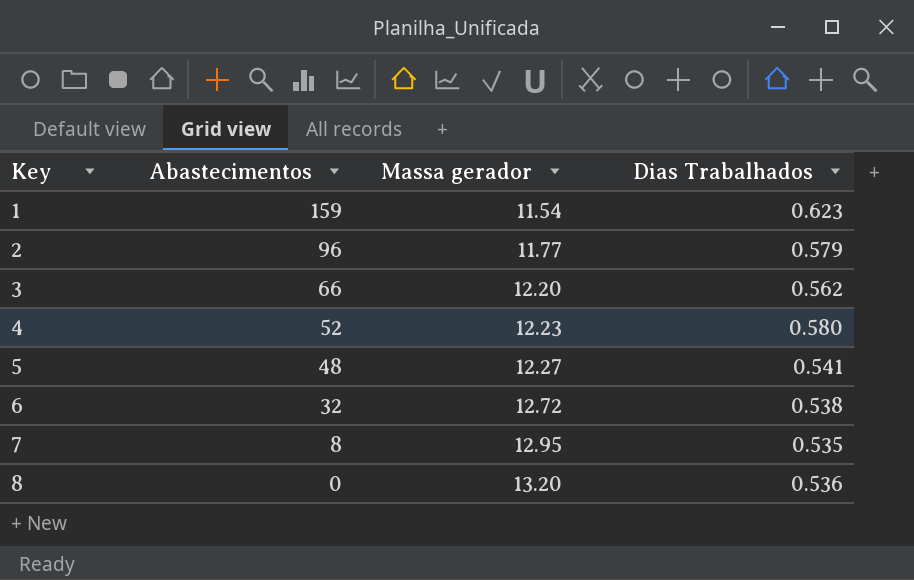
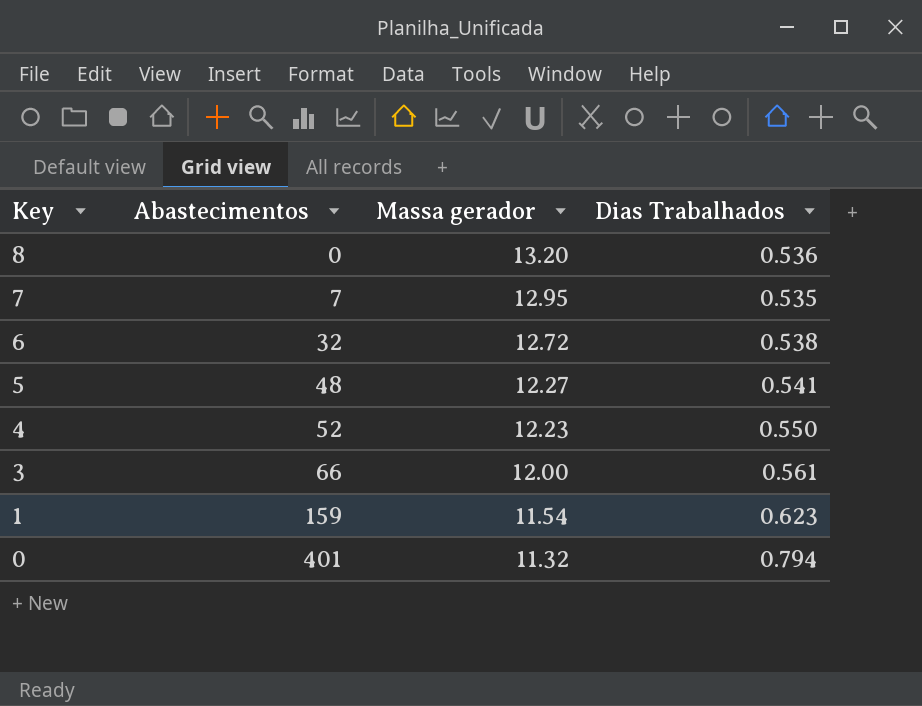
row order: Key ascending -> Key descending
row 2: 96 | 11.77 | 0.579 -> none
7 | Abastecimentos: 8 -> 7
4 | Dias Trabalhados: 0.580 -> 0.550
3 | Massa gerador: 12.20 -> 12.00
3 | Dias Trabalhados: 0.562 -> 0.561
row 0: none -> 401 | 11.32 | 0.794

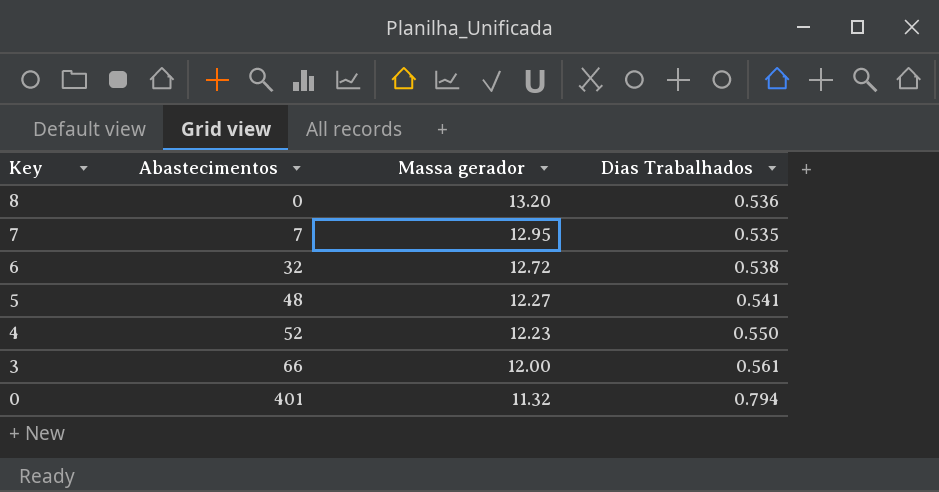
row 1: 159 | 11.54 | 0.623 -> none

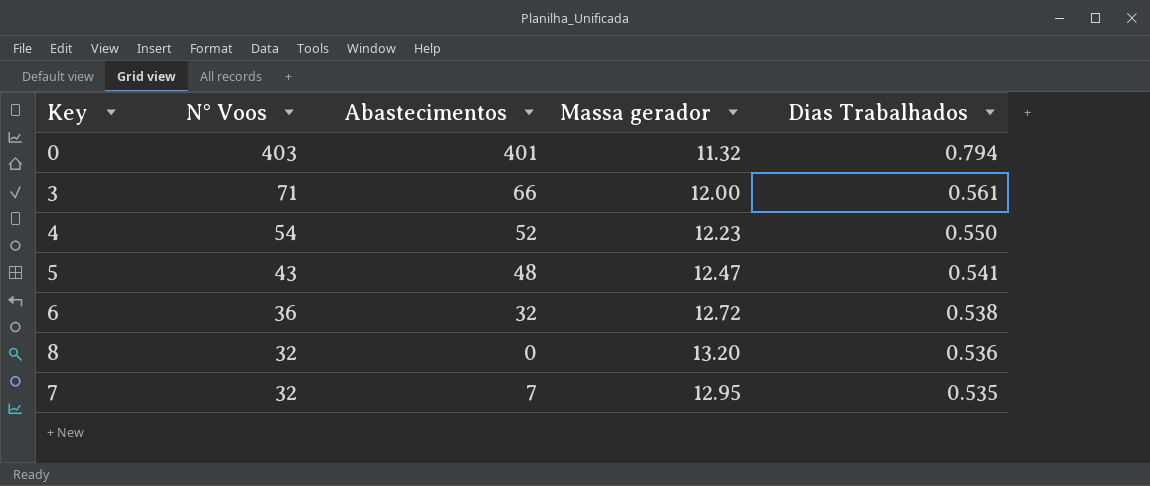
row order: Key descending -> N° Voos descending
column N° Voos | position: none -> 2
5 | Massa gerador: 12.27 -> 12.47

